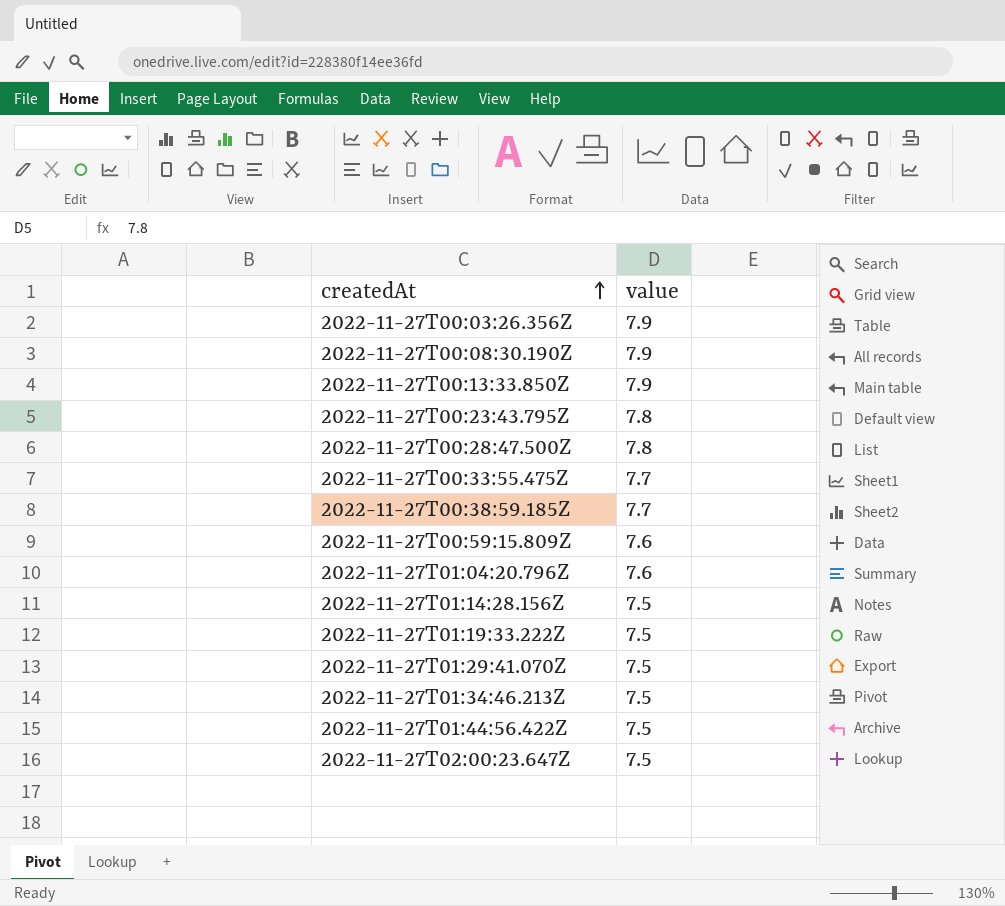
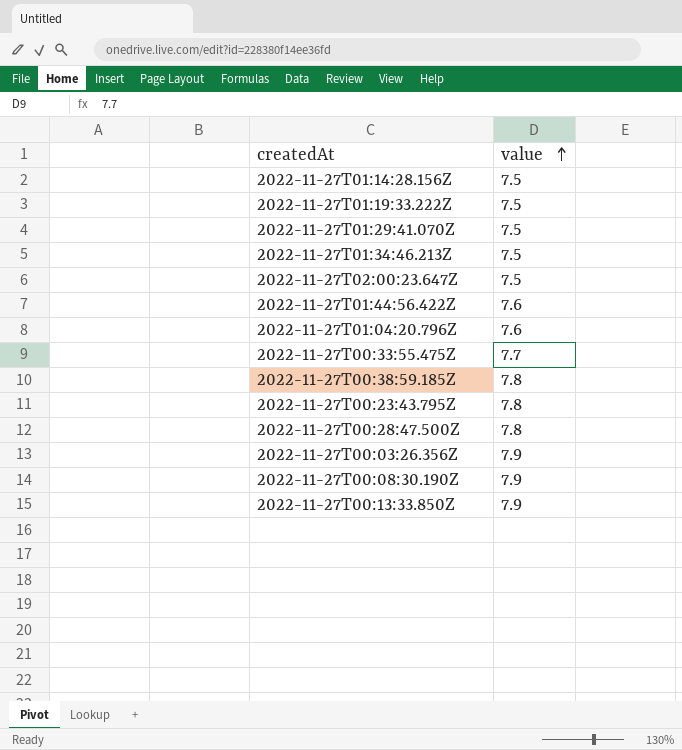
row order: createdAt ascending -> value ascending
row 2022-11-27T00:59:15.809Z: 7.6 -> none
2022-11-27T01:44:56.422Z | value: 7.5 -> 7.6
2022-11-27T00:38:59.185Z | value: 7.7 -> 7.8

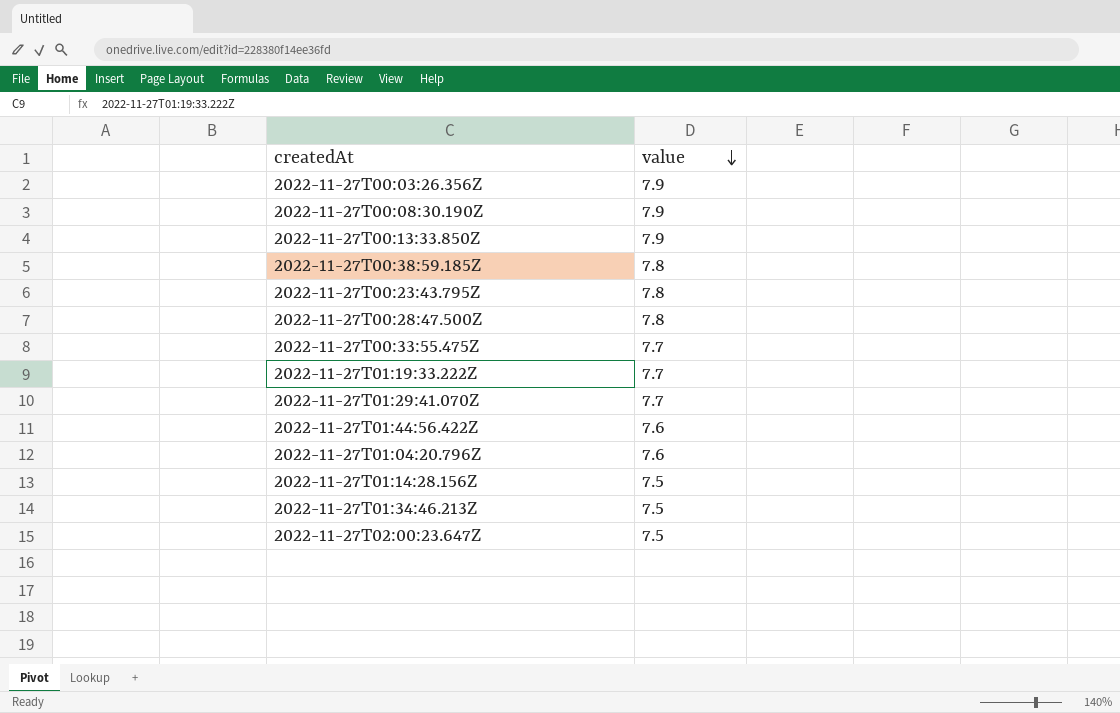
row order: value ascending -> value descending
2022-11-27T01:19:33.222Z | value: 7.5 -> 7.7
2022-11-27T01:29:41.070Z | value: 7.5 -> 7.7

